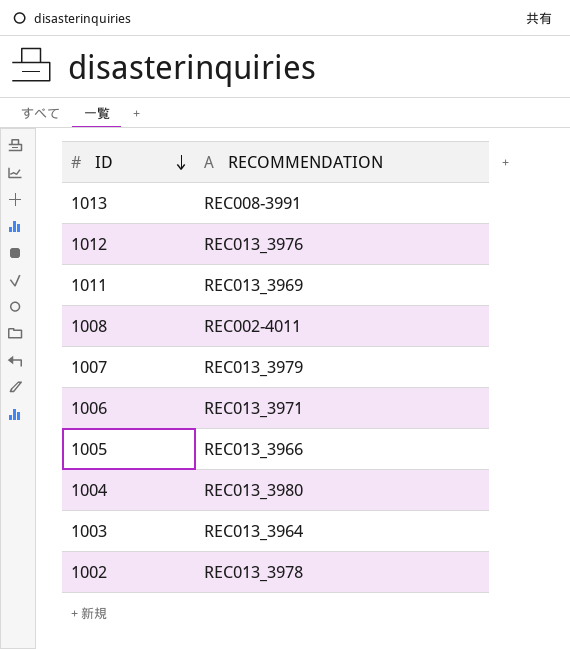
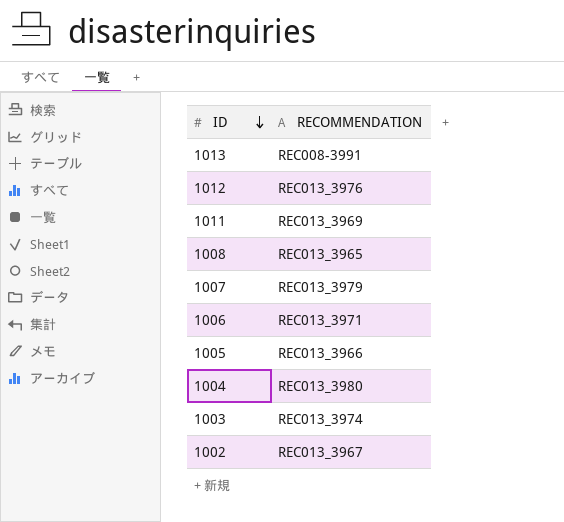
1008 | RECOMMENDATION: REC002-4011 -> REC013_3965
1003 | RECOMMENDATION: REC013_3964 -> REC013_3974
1002 | RECOMMENDATION: REC013_3978 -> REC013_3967

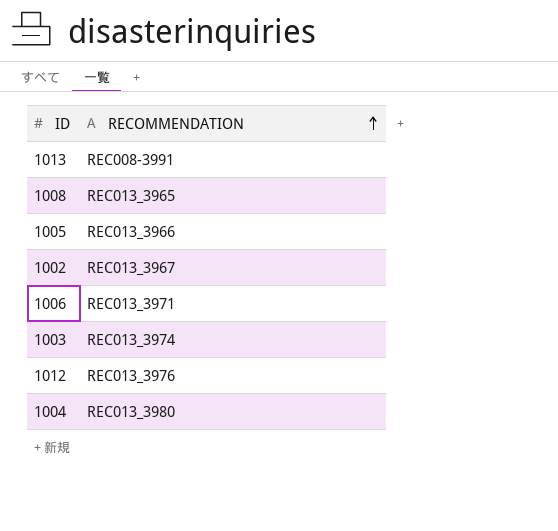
row order: ID descending -> RECOMMENDATION ascending
row 1011: REC013_3969 -> none
row 1007: REC013_3979 -> none

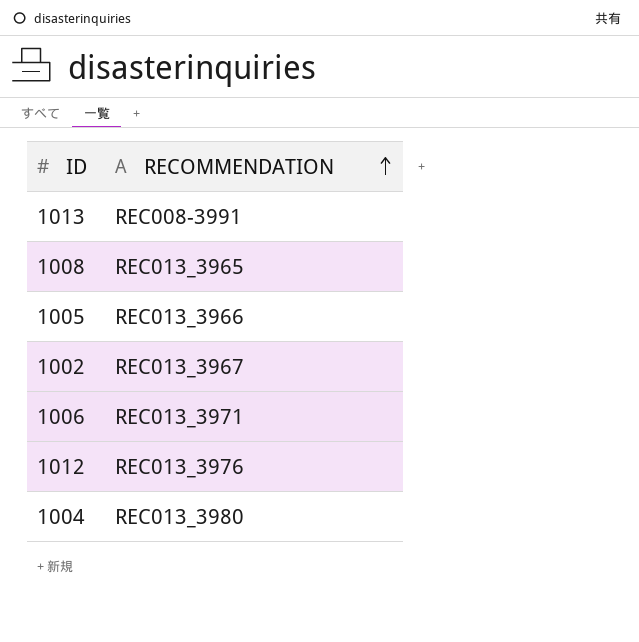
row 1003: REC013_3974 -> none

